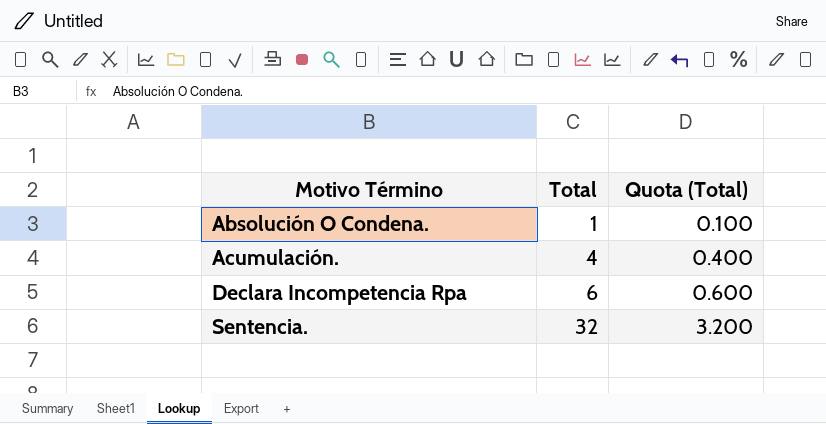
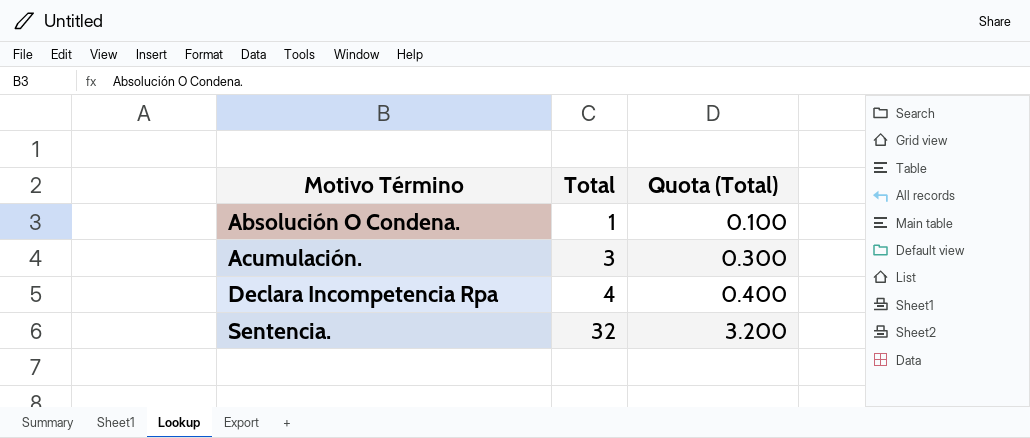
Acumulación. | Total: 4 -> 3
Acumulación. | Quota (Total): 0.400 -> 0.300
Declara Incompetencia Rpa | Total: 6 -> 4
Declara Incompetencia Rpa | Quota (Total): 0.600 -> 0.400

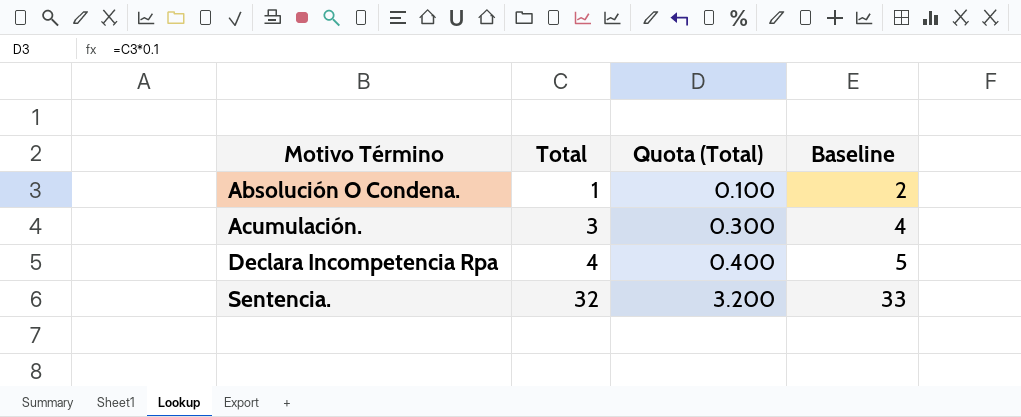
column Baseline | formula: none -> [Total] + 1

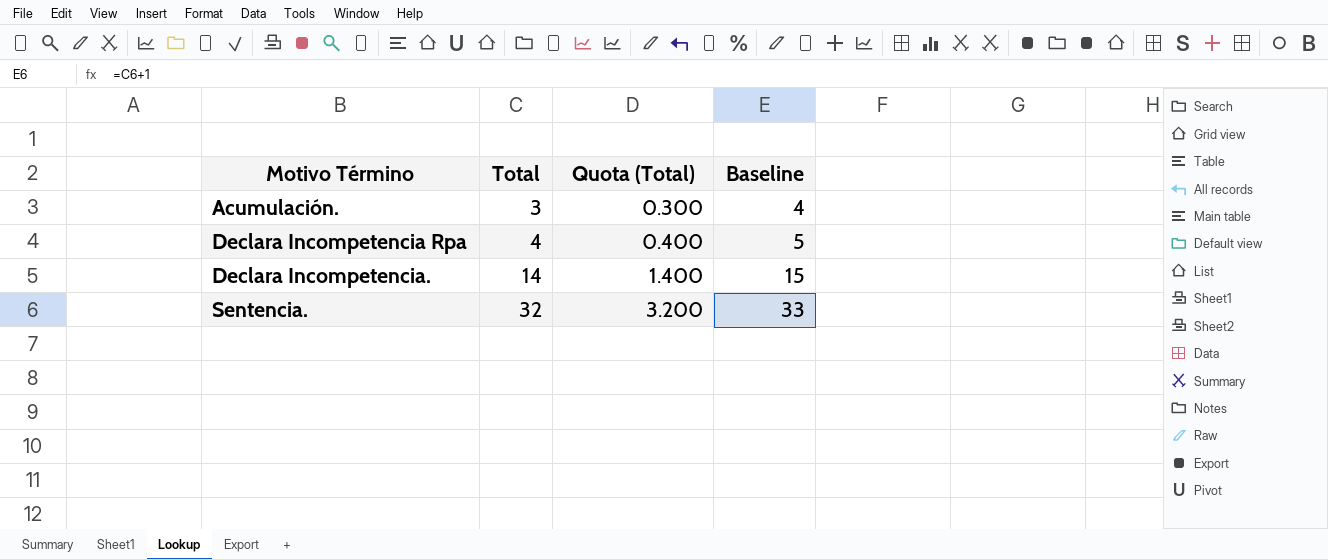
row Absolución O Condena.: 1 | 0.100 | 2 -> none
row Declara Incompetencia.: none -> 14 | 1.400 | 15

